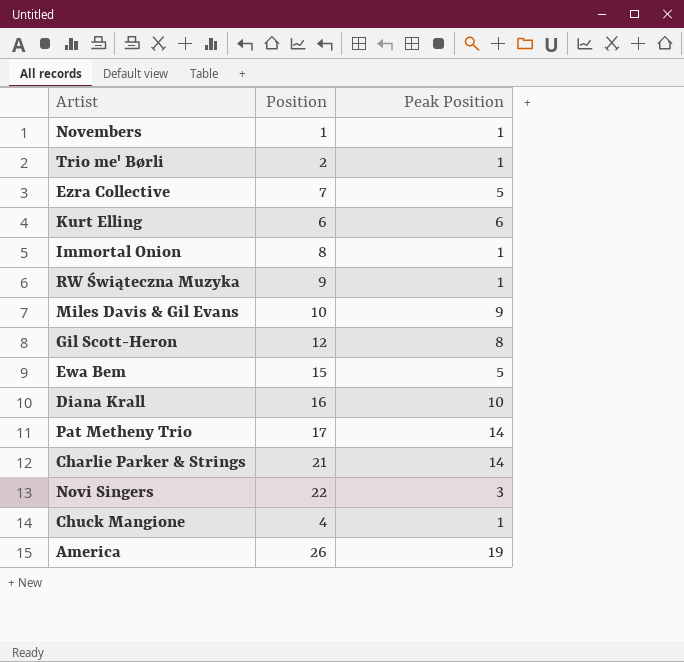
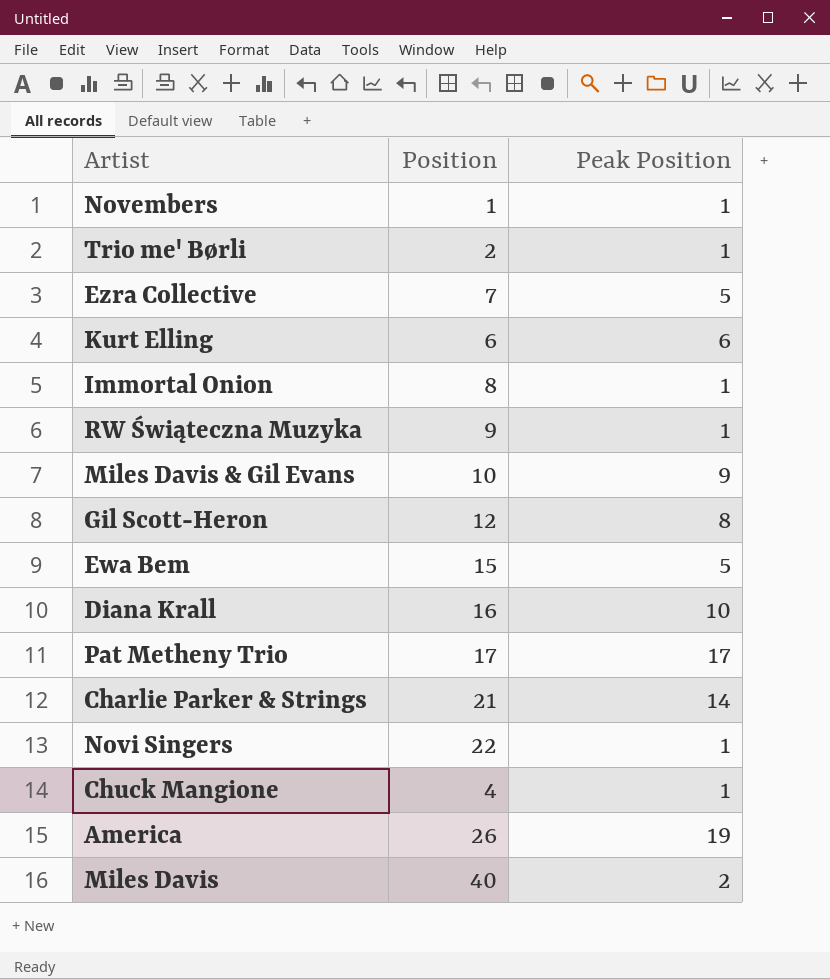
Pat Metheny Trio | Peak Position: 14 -> 17
Novi Singers | Peak Position: 3 -> 1
row Miles Davis: none -> 40 | 2

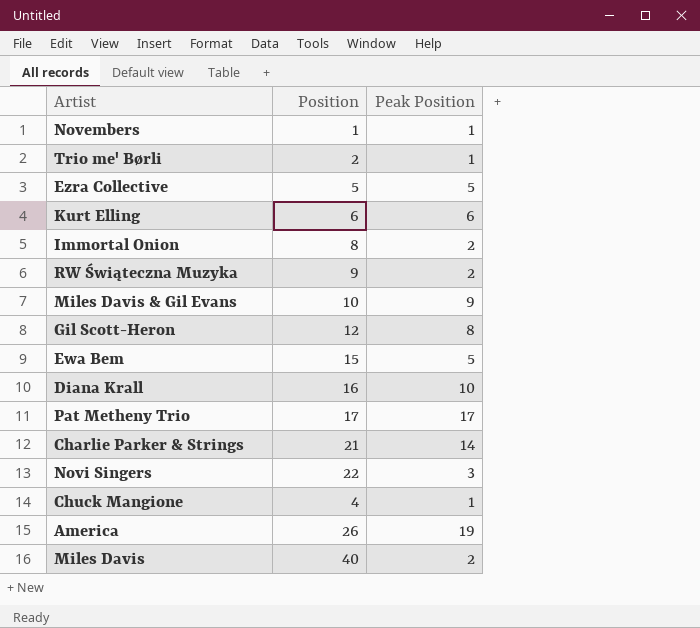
Ezra Collective | Position: 7 -> 5
Immortal Onion | Peak Position: 1 -> 2
RW Świąteczna Muzyka | Peak Position: 1 -> 2
Novi Singers | Peak Position: 1 -> 3

